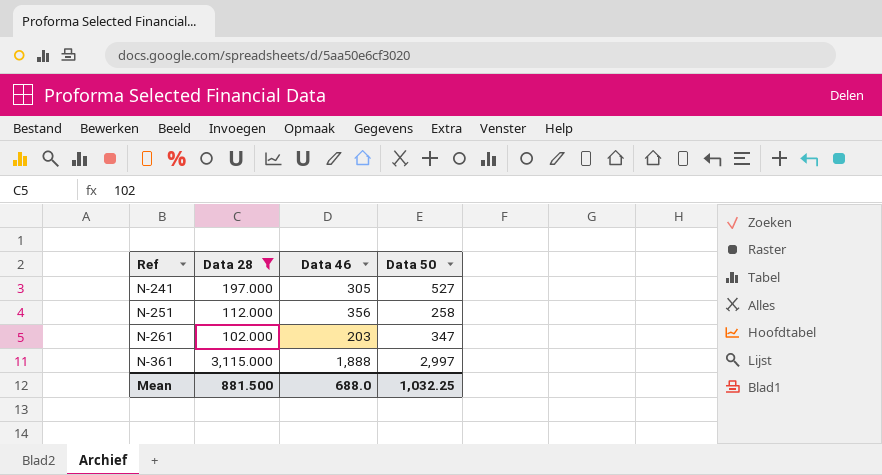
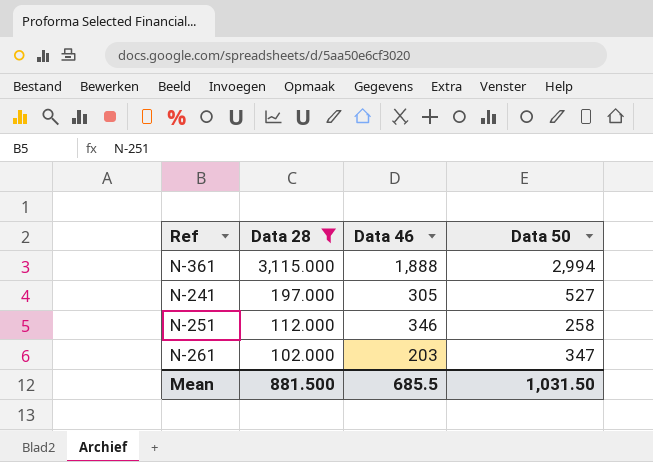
row order: Ref ascending -> Data 28 descending
N-361 | Data 50: 2,997 -> 2,994
N-251 | Data 46: 356 -> 346
Mean | Data 46: 688.0 -> 685.5
Mean | Data 50: 1,032.25 -> 1,031.50

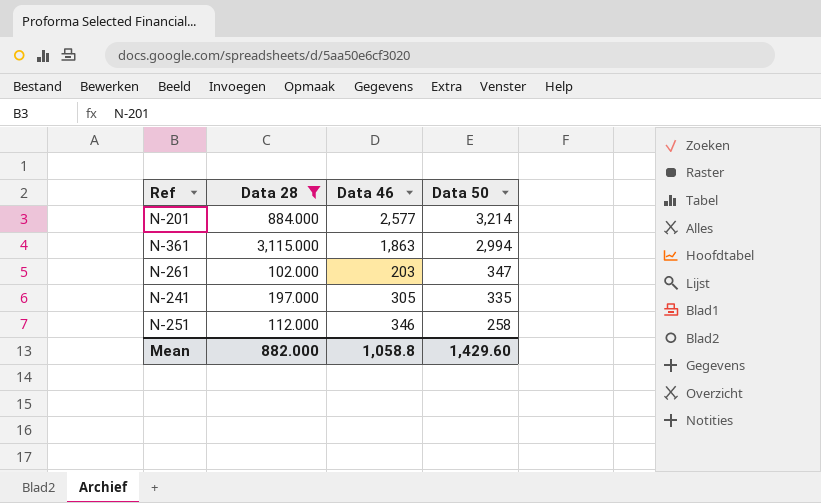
row order: Data 28 descending -> Data 50 descending
row N-201: none -> 884.000 | 2,577 | 3,214
N-361 | Data 46: 1,888 -> 1,863
N-241 | Data 50: 527 -> 335
Mean | Data 28: 881.500 -> 882.000
Mean | Data 46: 685.5 -> 1,058.8
Mean | Data 50: 1,031.50 -> 1,429.60

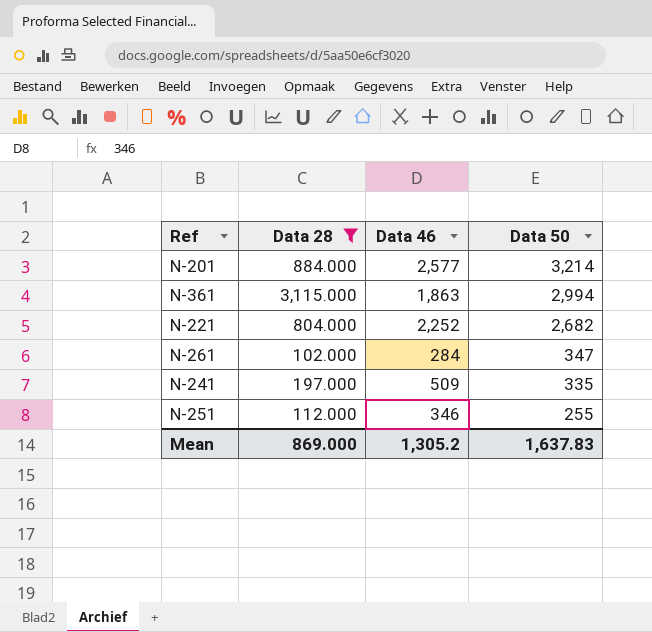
row N-221: none -> 804.000 | 2,252 | 2,682
N-261 | Data 46: 203 -> 284
N-241 | Data 46: 305 -> 509
N-251 | Data 50: 258 -> 255
Mean | Data 28: 882.000 -> 869.000
Mean | Data 46: 1,058.8 -> 1,305.2
Mean | Data 50: 1,429.60 -> 1,637.83

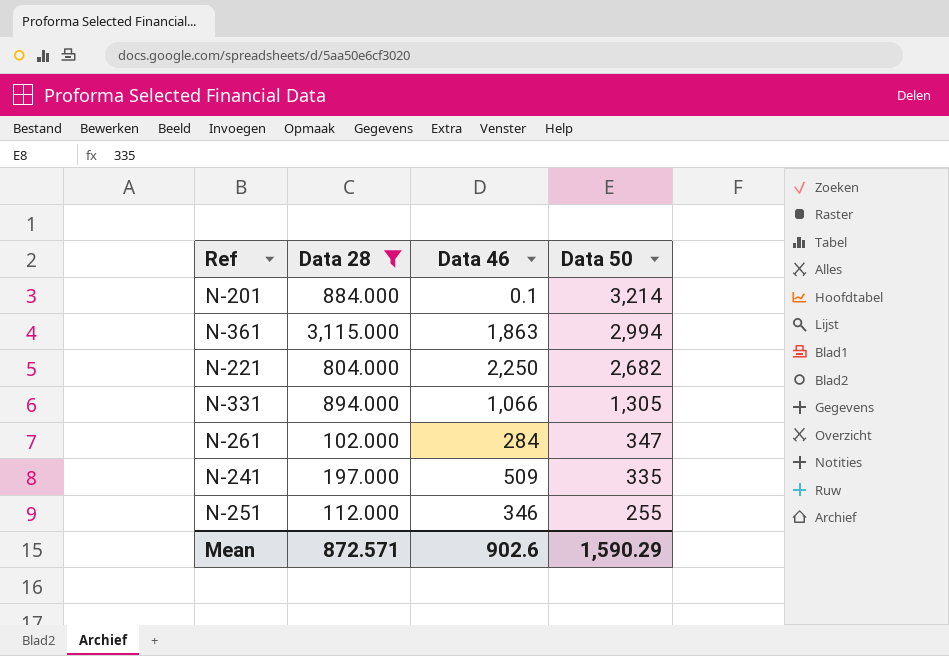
N-201 | Data 46: 2,577 -> 0.1
N-221 | Data 46: 2,252 -> 2,250
row N-331: none -> 894.000 | 1,066 | 1,305
Mean | Data 28: 869.000 -> 872.571
Mean | Data 46: 1,305.2 -> 902.6
Mean | Data 50: 1,637.83 -> 1,590.29

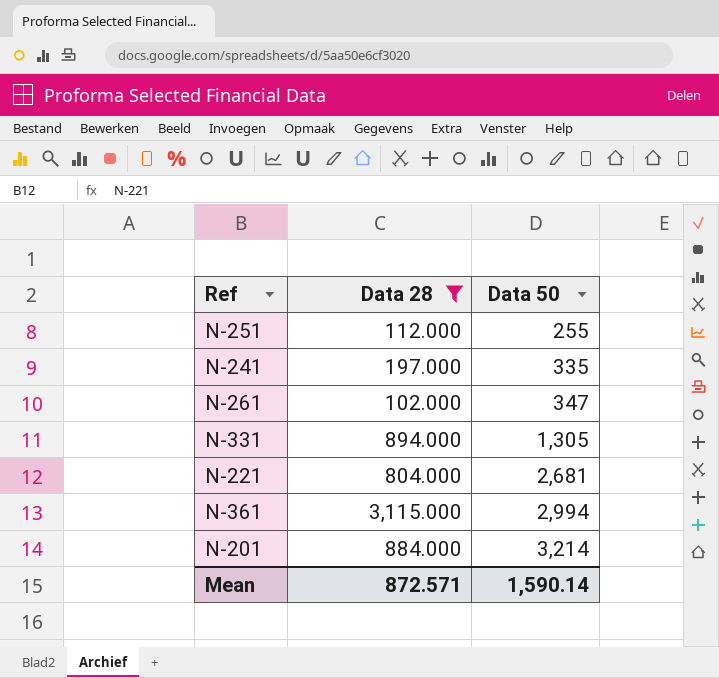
row order: Data 50 descending -> Data 50 ascending
column Data 46 | position: 3 -> none
N-221 | Data 50: 2,682 -> 2,681
Mean | Data 50: 1,590.29 -> 1,590.14

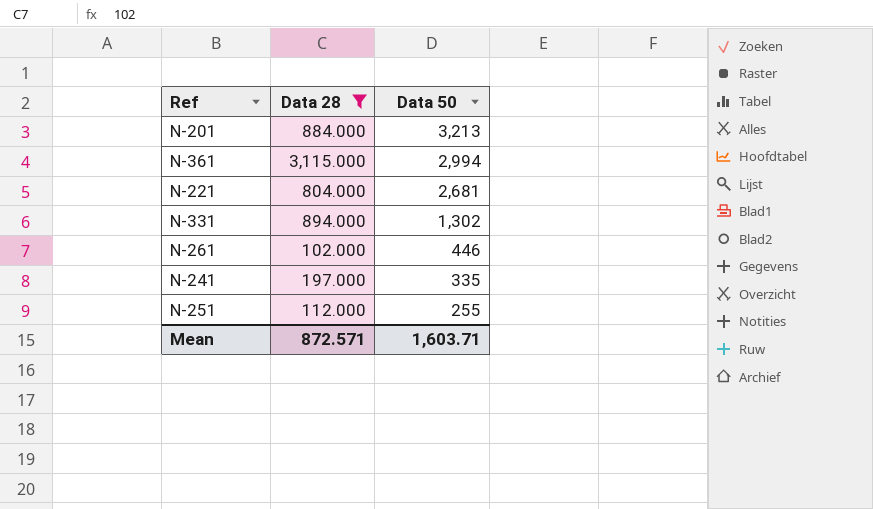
row order: Data 50 ascending -> Data 50 descending
N-201 | Data 50: 3,214 -> 3,213
N-331 | Data 50: 1,305 -> 1,302
N-261 | Data 50: 347 -> 446
Mean | Data 50: 1,590.14 -> 1,603.71

